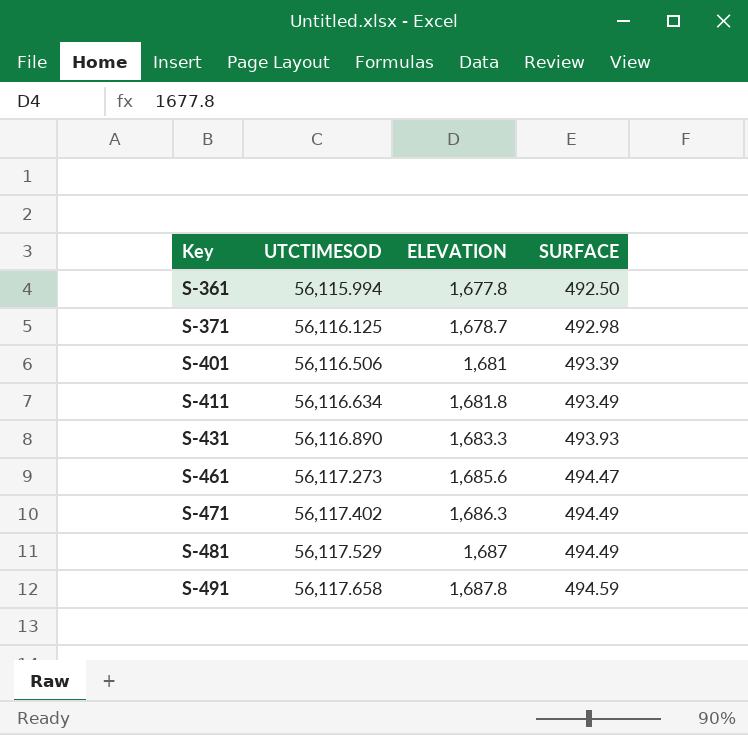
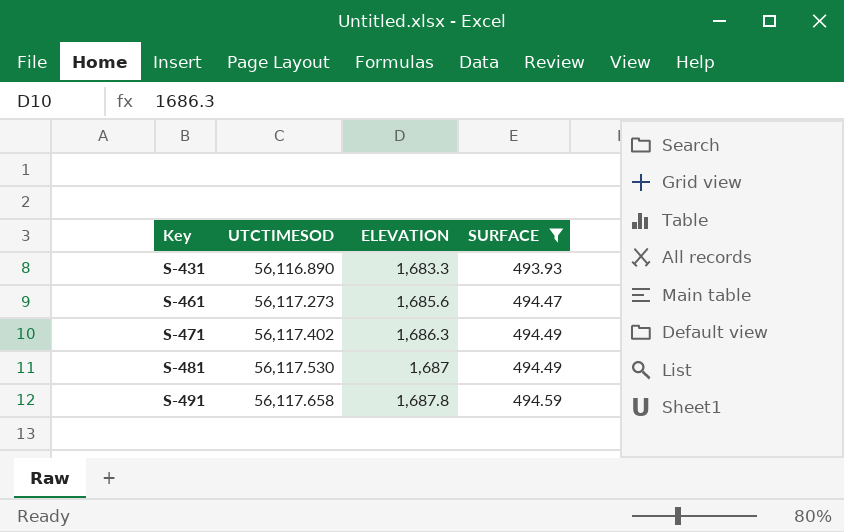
filter: none -> SURFACE >= 493.93
S-481 | UTCTIMESOD: 56,117.529 -> 56,117.530

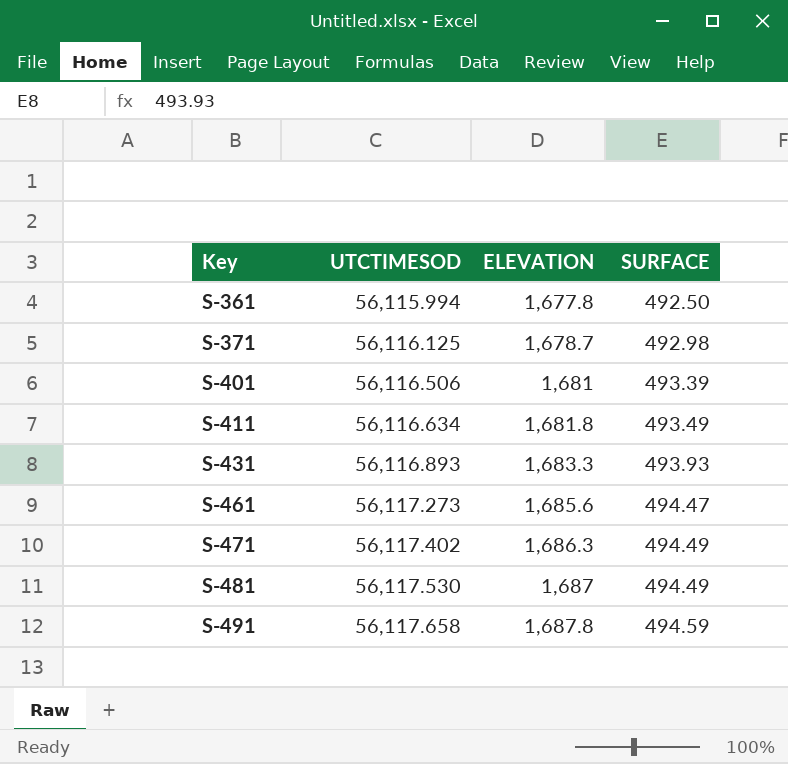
filter: SURFACE >= 493.93 -> none
S-431 | UTCTIMESOD: 56,116.890 -> 56,116.893

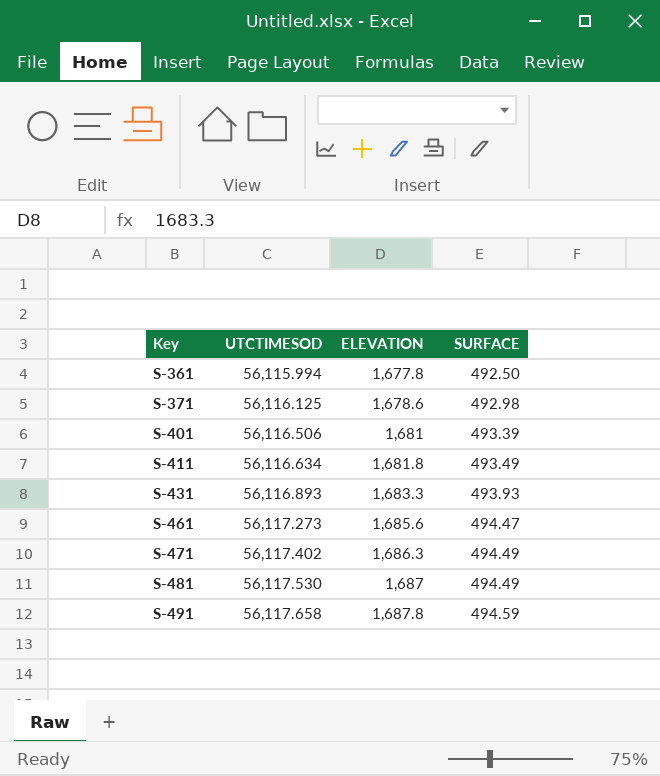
S-371 | ELEVATION: 1,678.7 -> 1,678.6

